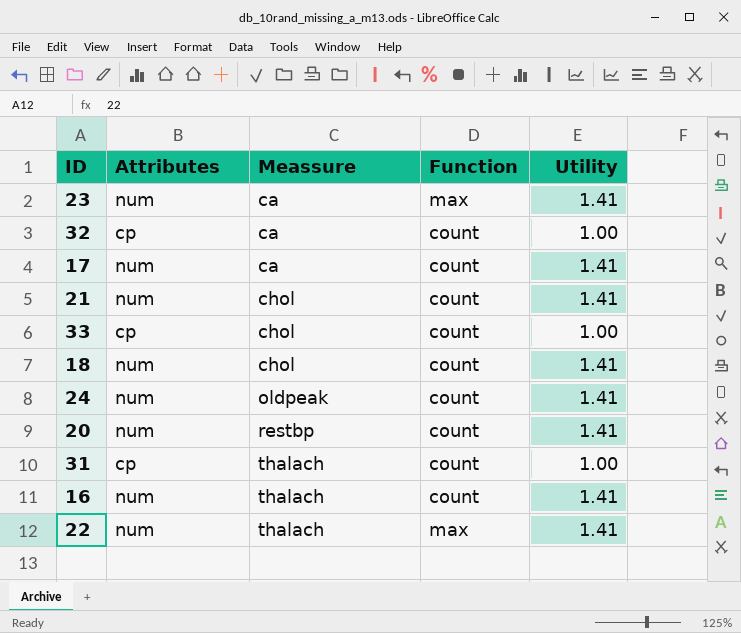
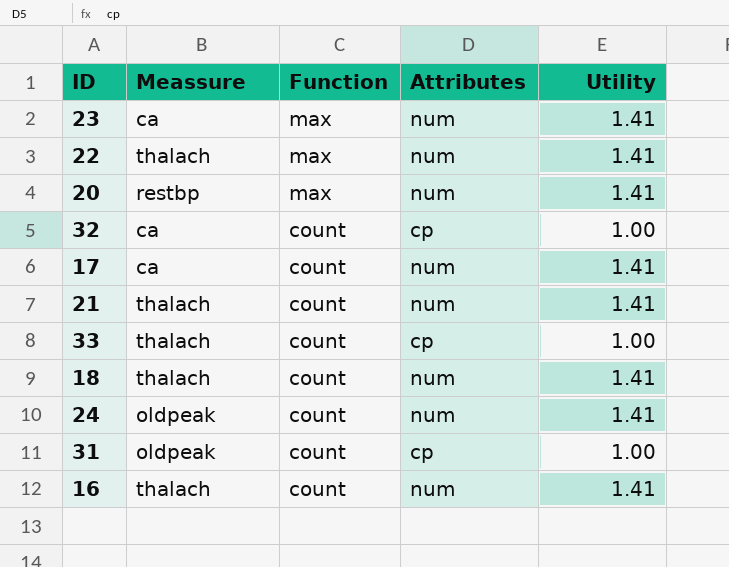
row order: Meassure ascending -> Function descending
column Attributes | position: 2 -> 4
20 | Function: count -> max
21 | Meassure: chol -> thalach
33 | Meassure: chol -> thalach
18 | Meassure: chol -> thalach
31 | Meassure: thalach -> oldpeak

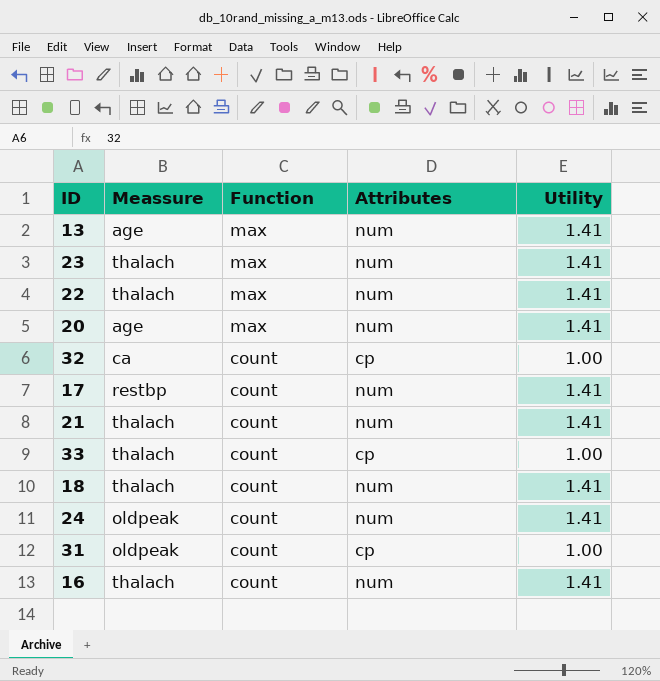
row 13: none -> age | max | num | 1.41
23 | Meassure: ca -> thalach
20 | Meassure: restbp -> age
17 | Meassure: ca -> restbp

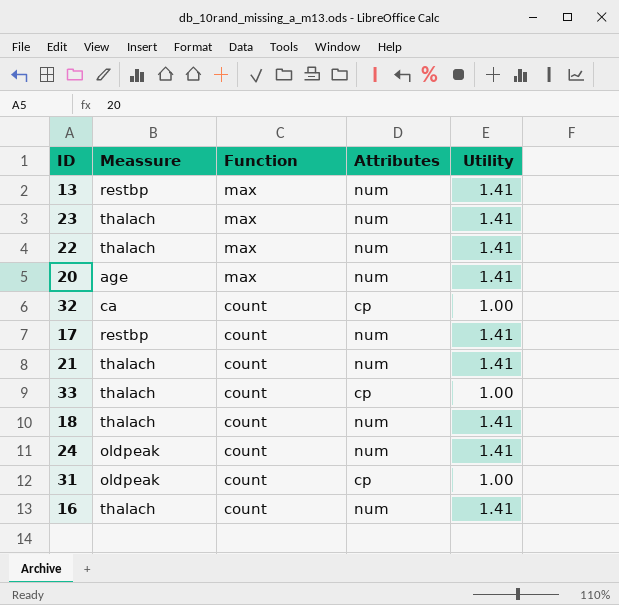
13 | Meassure: age -> restbp

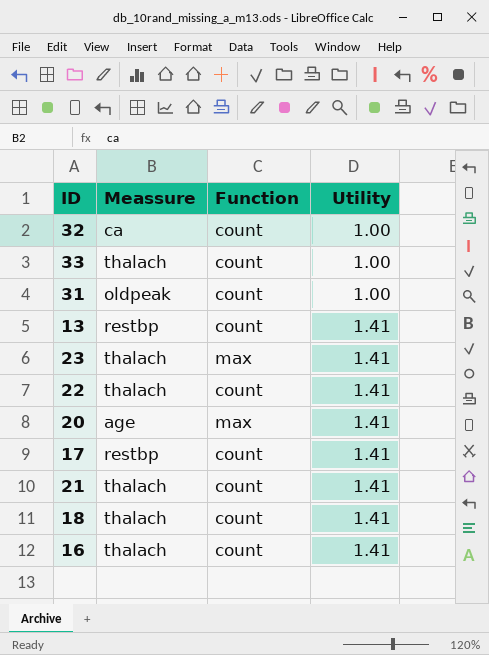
row order: Function descending -> Utility ascending
column Attributes | position: 4 -> none
row 24: oldpeak | count | num | 1.41 -> none
13 | Function: max -> count
22 | Function: max -> count

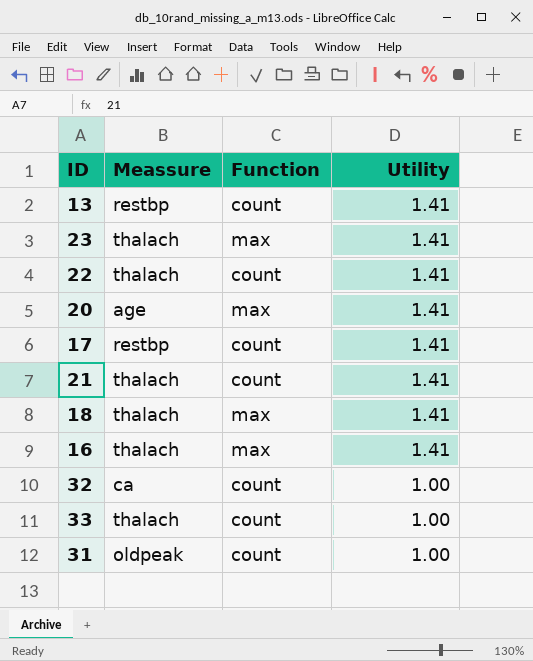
row order: Utility ascending -> Utility descending
18 | Function: count -> max
16 | Function: count -> max

